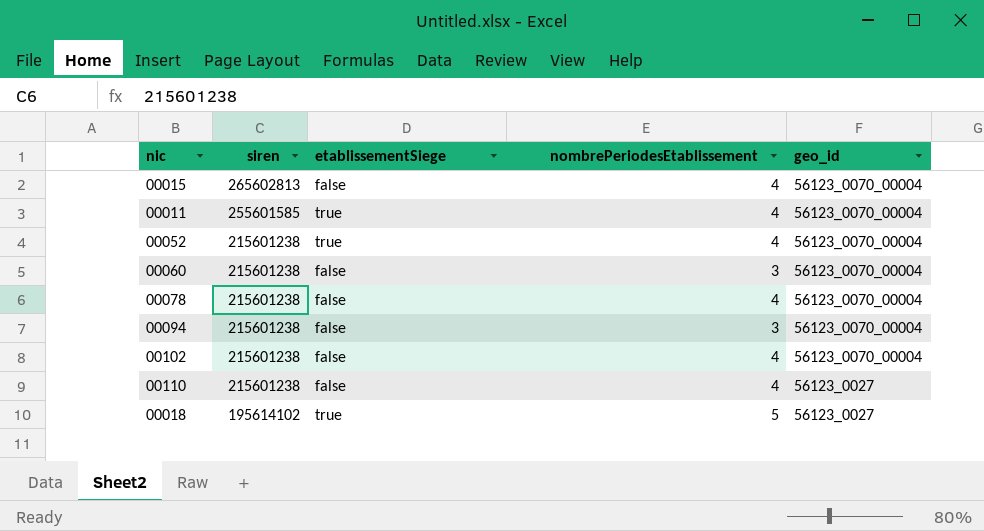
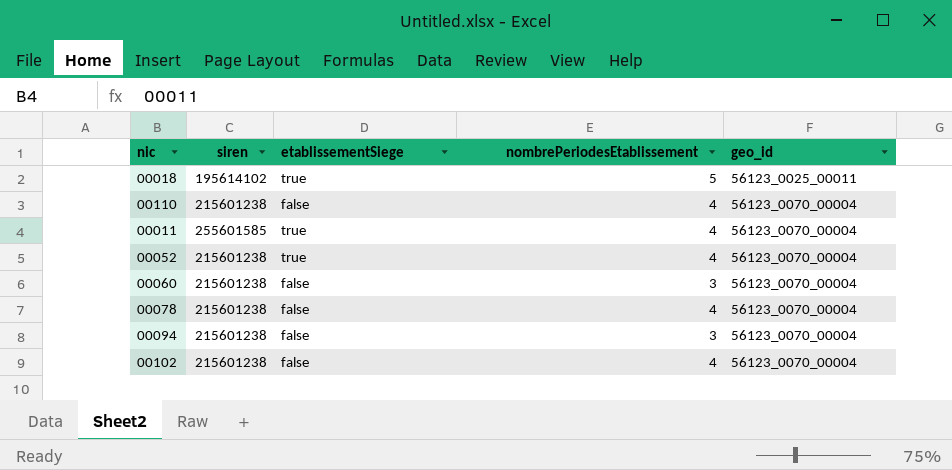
row order: siren descending -> geo_id ascending
row 00015: 265602813 | false | 4 | 56123_0070_00004 -> none
00018 | geo_id: 56123_0027 -> 56123_0025_00011
00110 | geo_id: 56123_0027 -> 56123_0070_00004

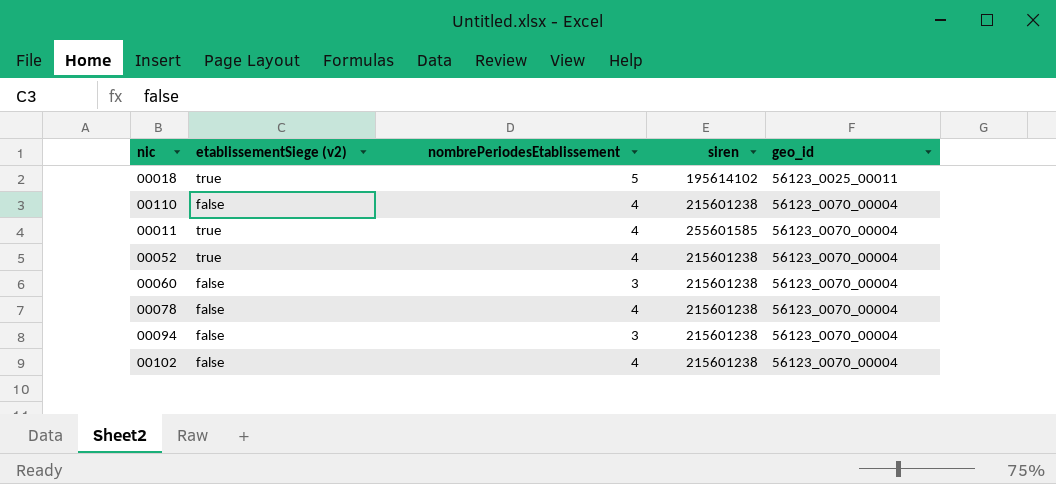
column name: etablissementSiege -> etablissementSiege (v2)
column siren | position: 2 -> 4

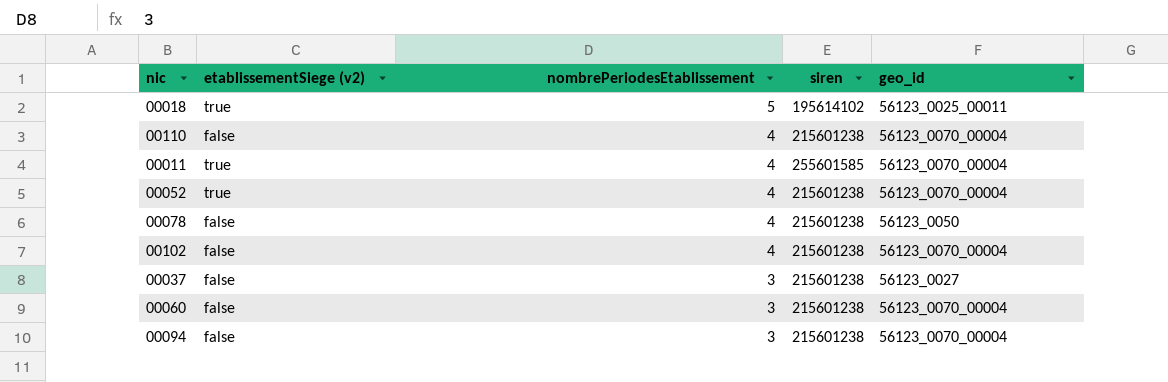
row order: geo_id ascending -> nombrePeriodesEtablissement descending
00078 | geo_id: 56123_0070_00004 -> 56123_0050
row 00037: none -> false | 3 | 215601238 | 56123_0027

